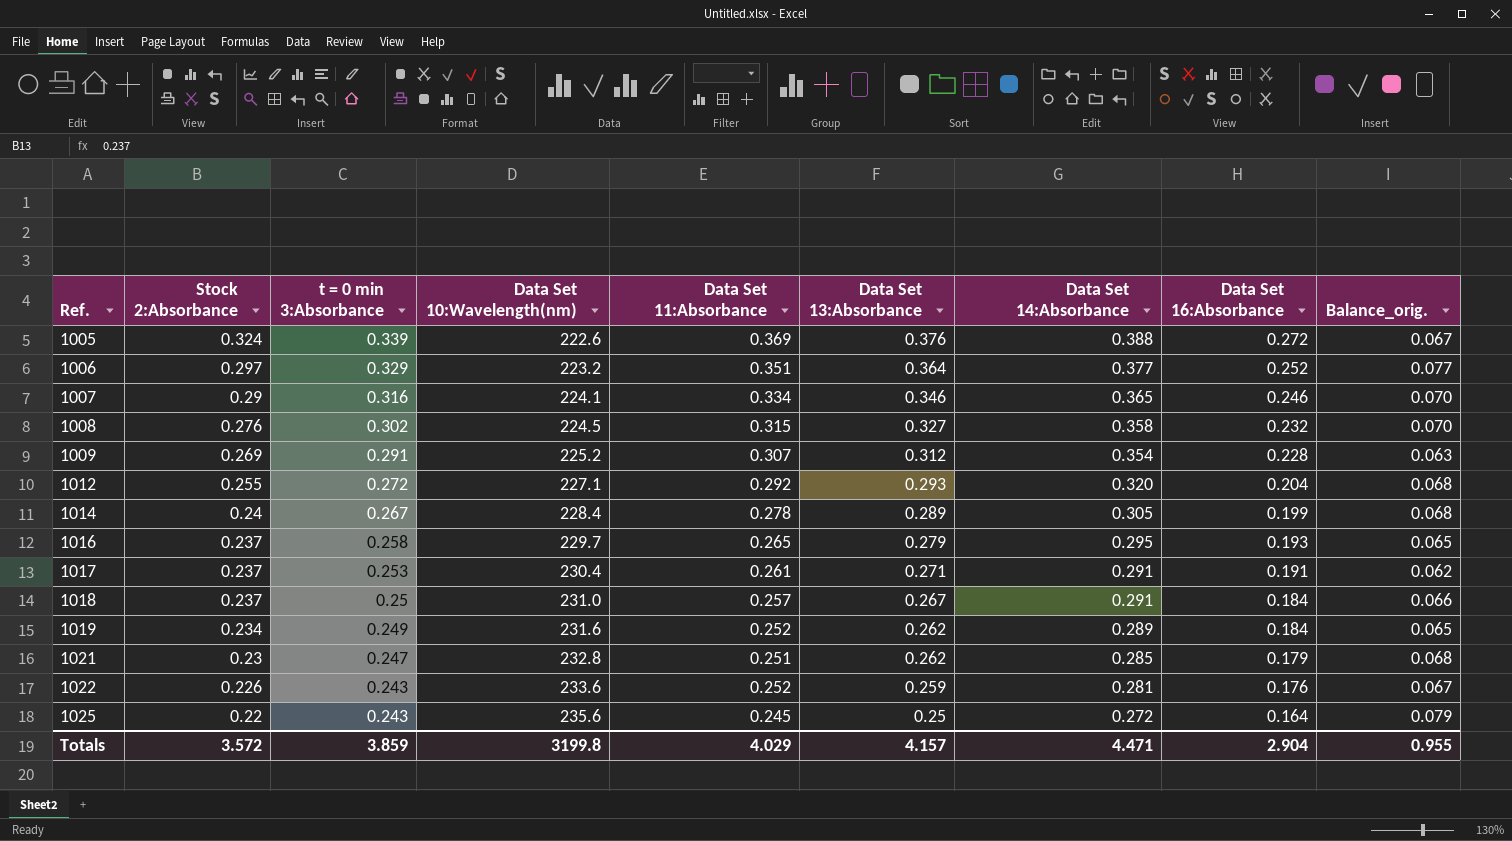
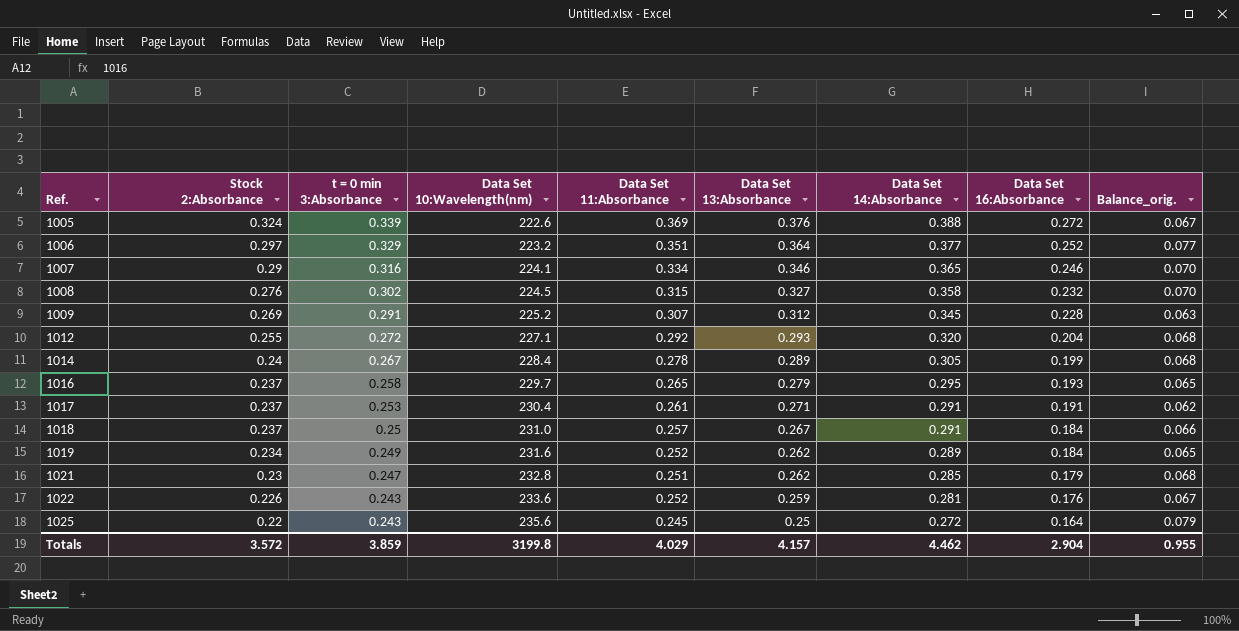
1009 | Data Set 14:Absorbance: 0.354 -> 0.345
Totals | Data Set 14:Absorbance: 4.471 -> 4.462

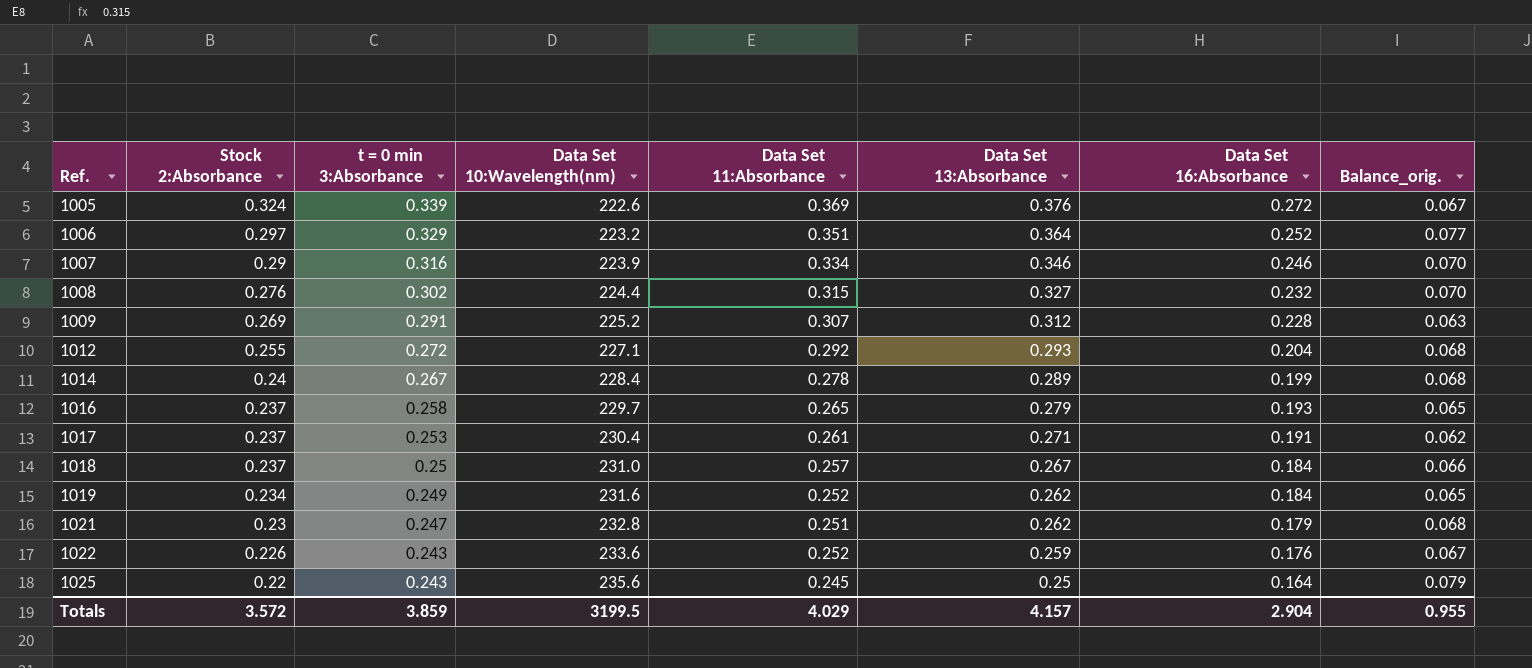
column Data Set 14:Absorbance | position: 7 -> none
1007 | Data Set 10:Wavelength(nm): 224.1 -> 223.9
1008 | Data Set 10:Wavelength(nm): 224.5 -> 224.4
Totals | Data Set 10:Wavelength(nm): 3199.8 -> 3199.5

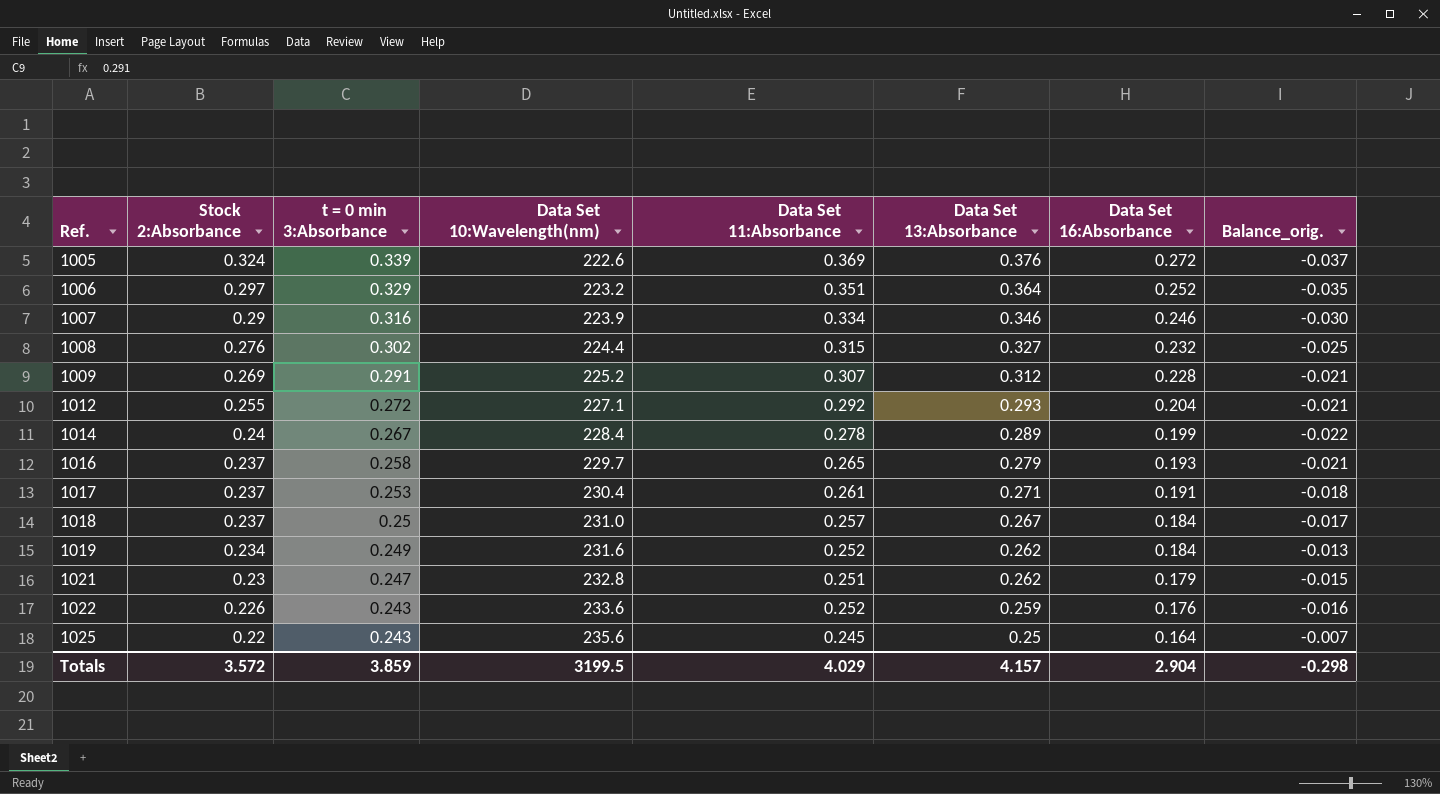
column Balance_orig. | formula: [t = 0 min 3:Absorbance] - [Data Set 16:Absorbance] -> [t = 0 min 3:Absorbance] - [Data Set 13:Absorbance]
Totals | Balance_orig.: 0.955 -> -0.298

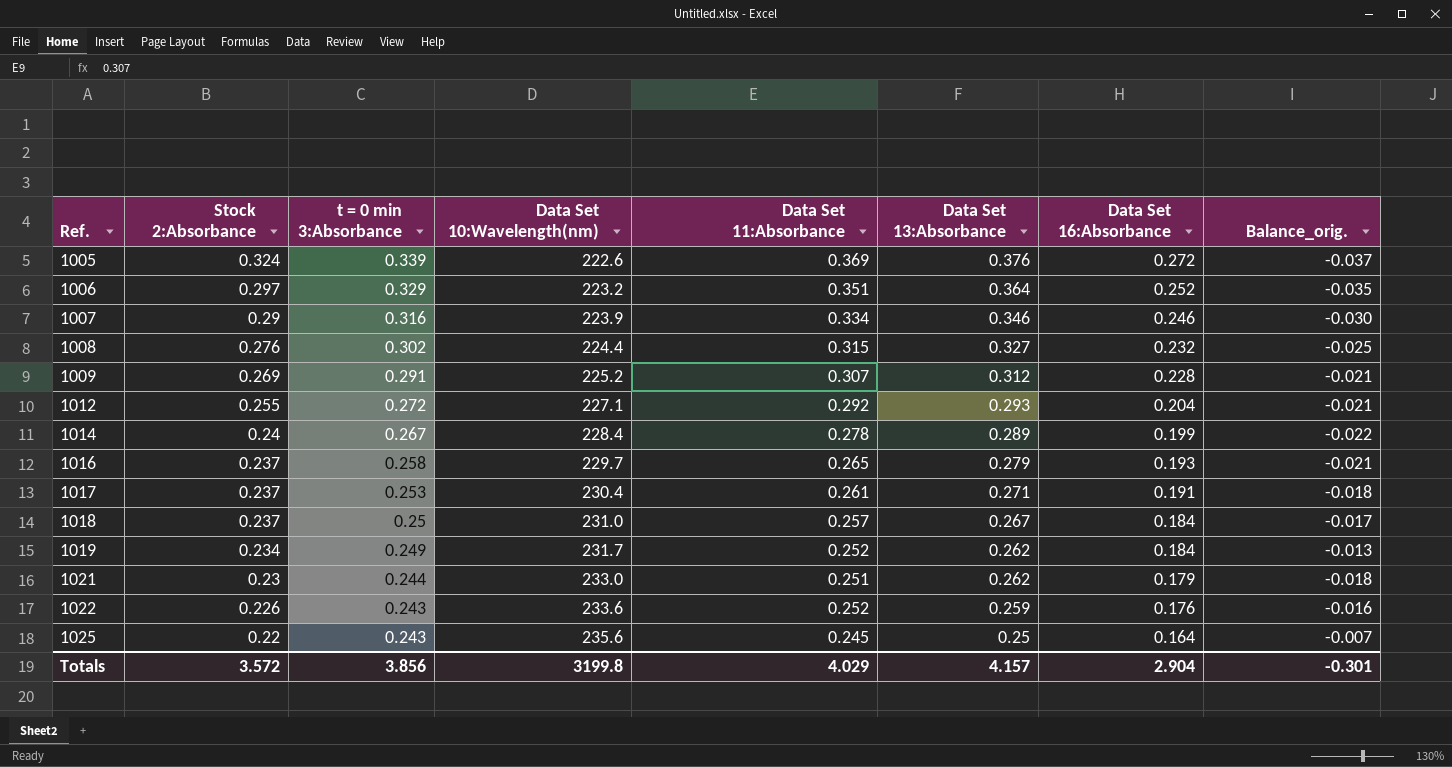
1019 | Data Set 10:Wavelength(nm): 231.6 -> 231.7
1021 | t = 0 min 3:Absorbance: 0.247 -> 0.244
1021 | Data Set 10:Wavelength(nm): 232.8 -> 233.0
1021 | Balance_orig.: -0.015 -> -0.018
Totals | t = 0 min 3:Absorbance: 3.859 -> 3.856
Totals | Data Set 10:Wavelength(nm): 3199.5 -> 3199.8
Totals | Balance_orig.: -0.298 -> -0.301

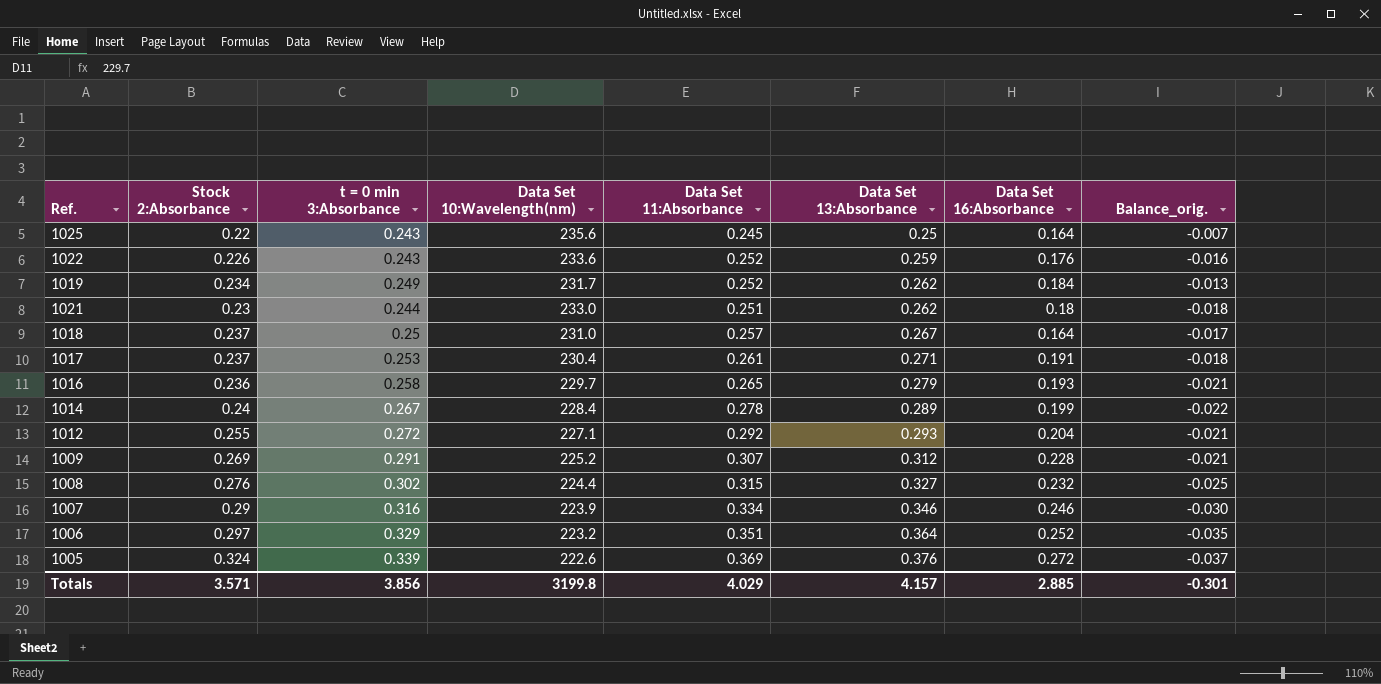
row order: Ref. ascending -> Data Set 13:Absorbance ascending
1021 | Data Set 16:Absorbance: 0.179 -> 0.18
1018 | Data Set 16:Absorbance: 0.184 -> 0.164
1016 | Stock 2:Absorbance: 0.237 -> 0.236
Totals | Stock 2:Absorbance: 3.572 -> 3.571
Totals | Data Set 16:Absorbance: 2.904 -> 2.885

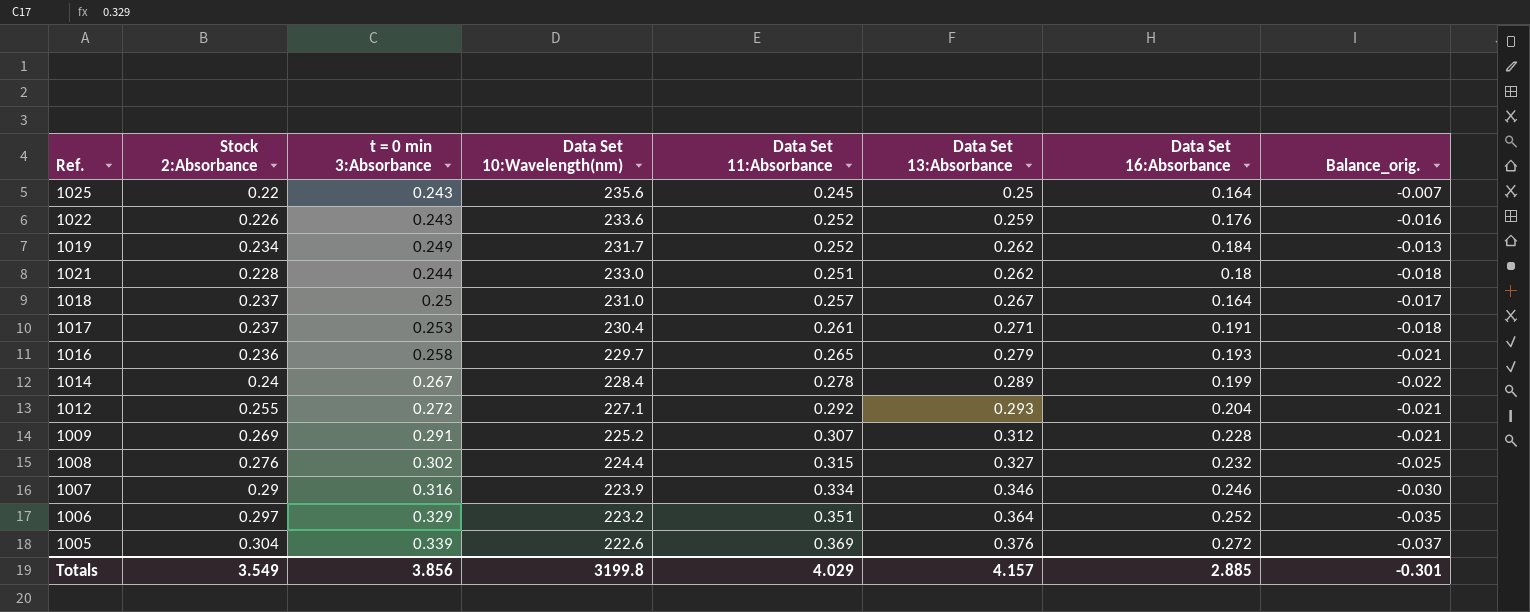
1021 | Stock 2:Absorbance: 0.23 -> 0.228
1005 | Stock 2:Absorbance: 0.324 -> 0.304
Totals | Stock 2:Absorbance: 3.571 -> 3.549

